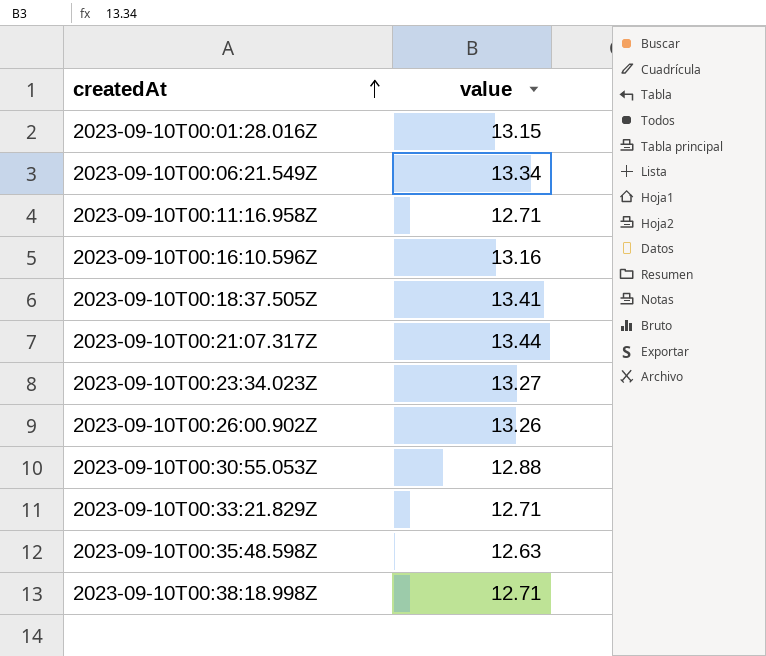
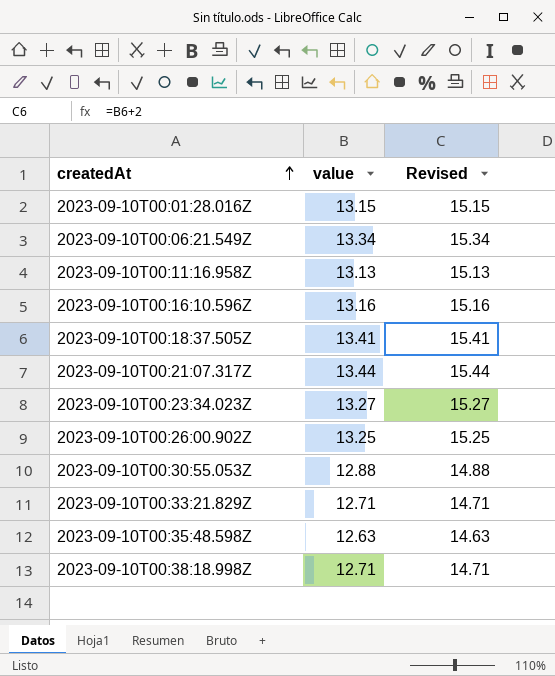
column Revised | formula: none -> [value] + 2
2023-09-10T00:11:16.958Z | value: 12.71 -> 13.13
2023-09-10T00:26:00.902Z | value: 13.26 -> 13.25

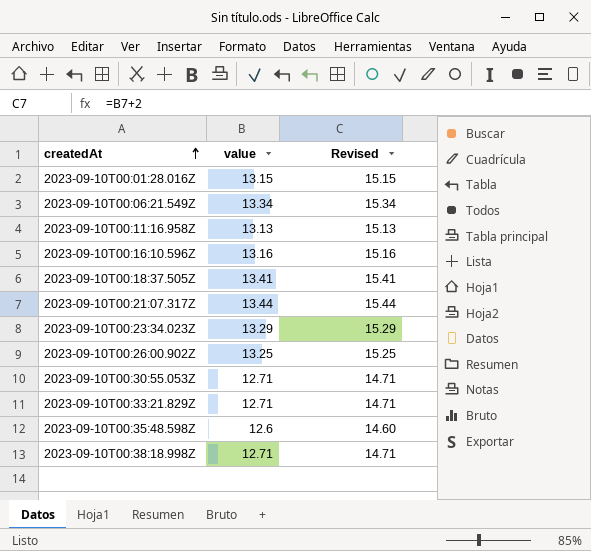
2023-09-10T00:23:34.023Z | value: 13.27 -> 13.29
2023-09-10T00:23:34.023Z | Revised: 15.27 -> 15.29
2023-09-10T00:30:55.053Z | value: 12.88 -> 12.71
2023-09-10T00:30:55.053Z | Revised: 14.88 -> 14.71
2023-09-10T00:35:48.598Z | value: 12.63 -> 12.6
2023-09-10T00:35:48.598Z | Revised: 14.63 -> 14.60

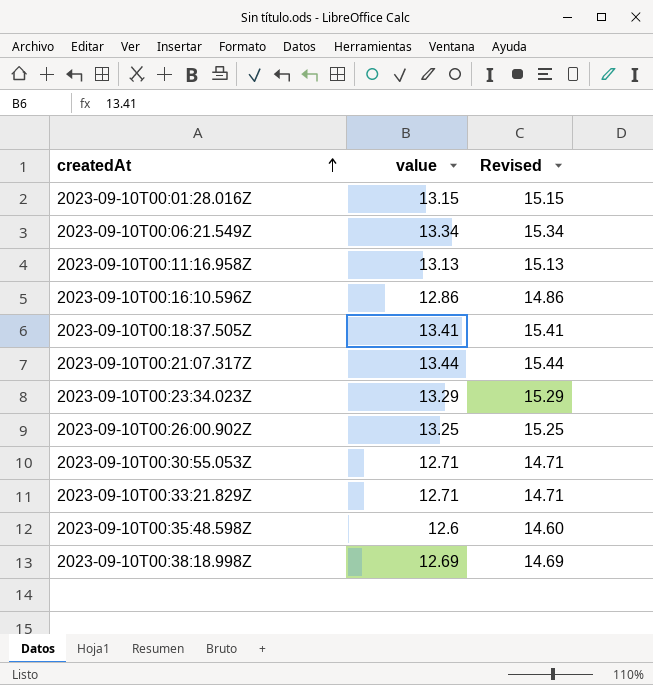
2023-09-10T00:16:10.596Z | value: 13.16 -> 12.86
2023-09-10T00:16:10.596Z | Revised: 15.16 -> 14.86
2023-09-10T00:38:18.998Z | value: 12.71 -> 12.69
2023-09-10T00:38:18.998Z | Revised: 14.71 -> 14.69

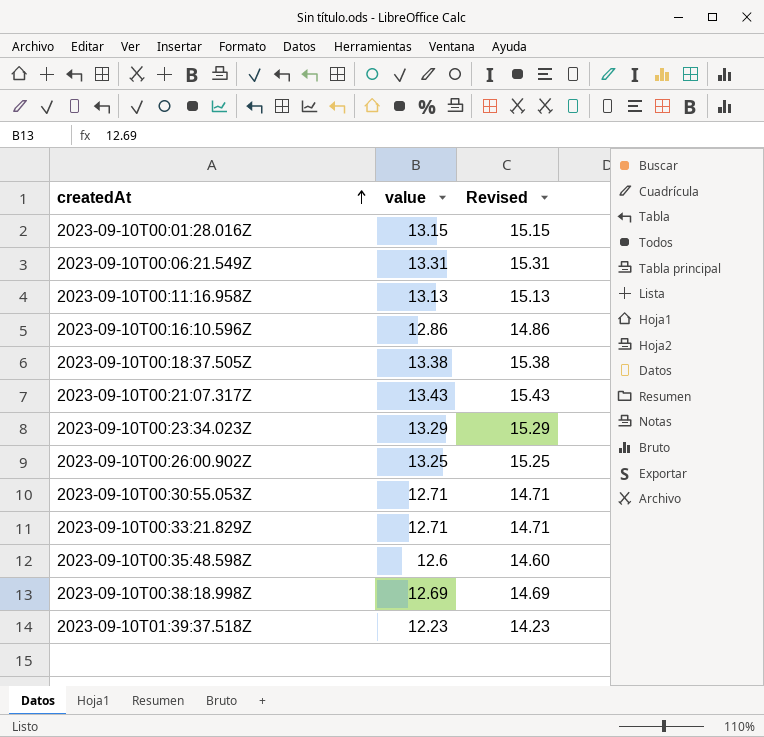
2023-09-10T00:06:21.549Z | value: 13.34 -> 13.31
2023-09-10T00:06:21.549Z | Revised: 15.34 -> 15.31
2023-09-10T00:18:37.505Z | value: 13.41 -> 13.38
2023-09-10T00:18:37.505Z | Revised: 15.41 -> 15.38
2023-09-10T00:21:07.317Z | value: 13.44 -> 13.43
2023-09-10T00:21:07.317Z | Revised: 15.44 -> 15.43
row 2023-09-10T01:39:37.518Z: none -> 12.23 | 14.23

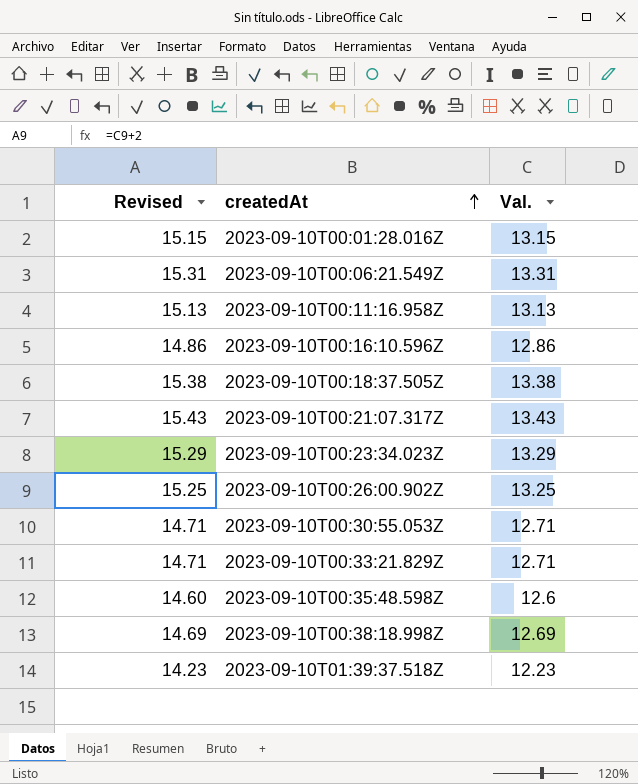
column Revised | position: 3 -> 1
column name: value -> Val.

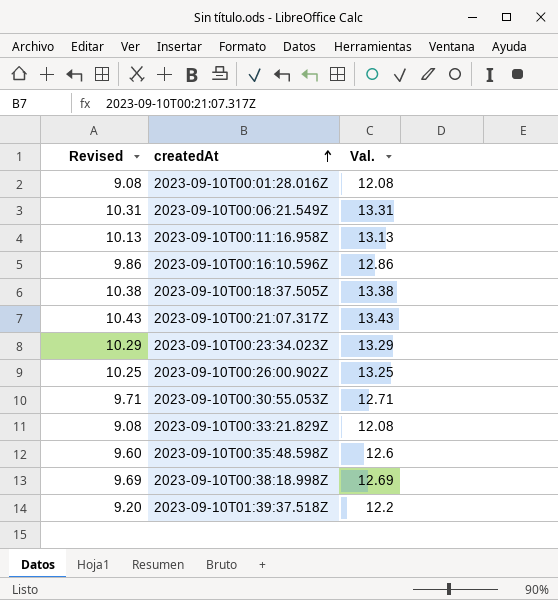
column Revised | formula: [Val.] + 2 -> [Val.] - 3
2023-09-10T00:01:28.016Z | Val.: 13.15 -> 12.08
2023-09-10T00:33:21.829Z | Val.: 12.71 -> 12.08
2023-09-10T01:39:37.518Z | Val.: 12.23 -> 12.2

